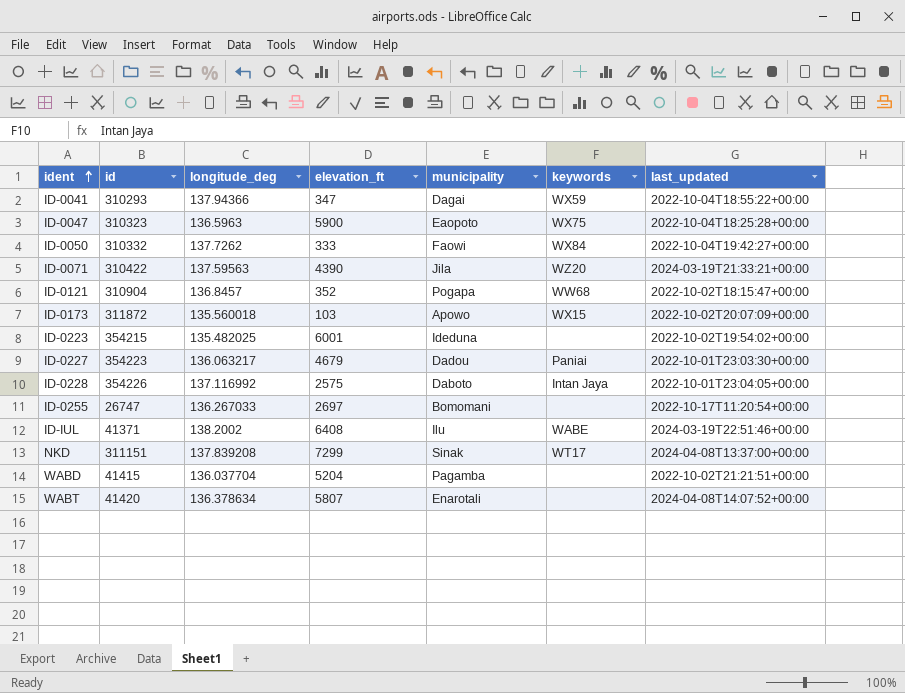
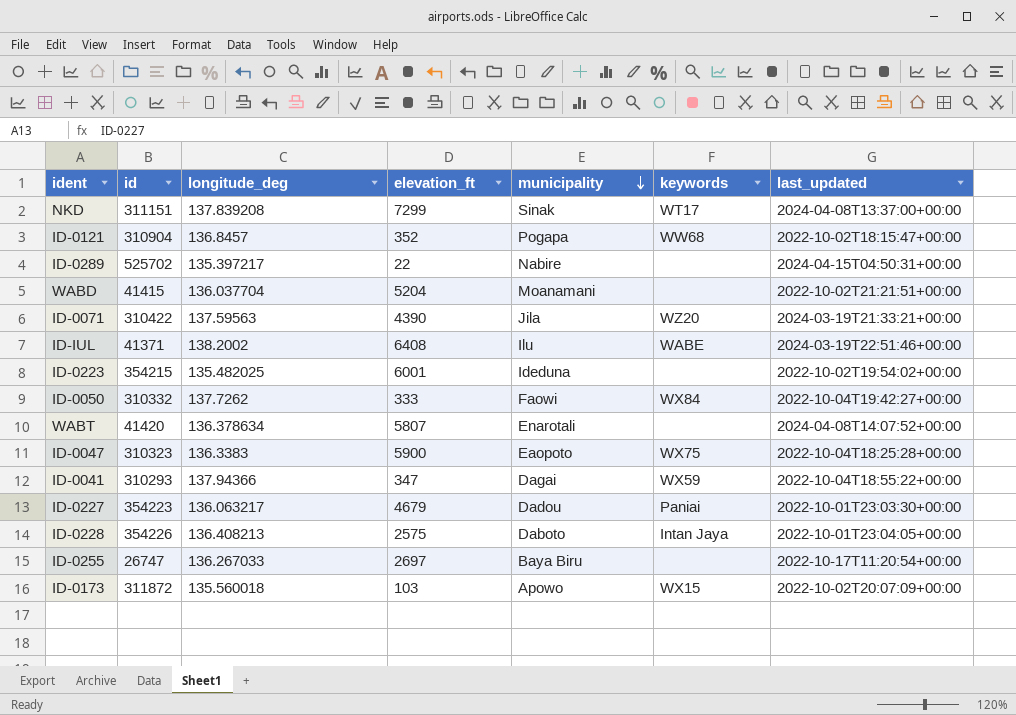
row order: ident ascending -> municipality descending
row ID-0289: none -> 525702 | 135.397217 | 22 | Nabire | none | 2024-04-15T04:50:31+00:00
WABD | municipality: Pagamba -> Moanamani
ID-0047 | longitude_deg: 136.5963 -> 136.3383
ID-0228 | longitude_deg: 137.116992 -> 136.408213
ID-0255 | municipality: Bomomani -> Baya Biru

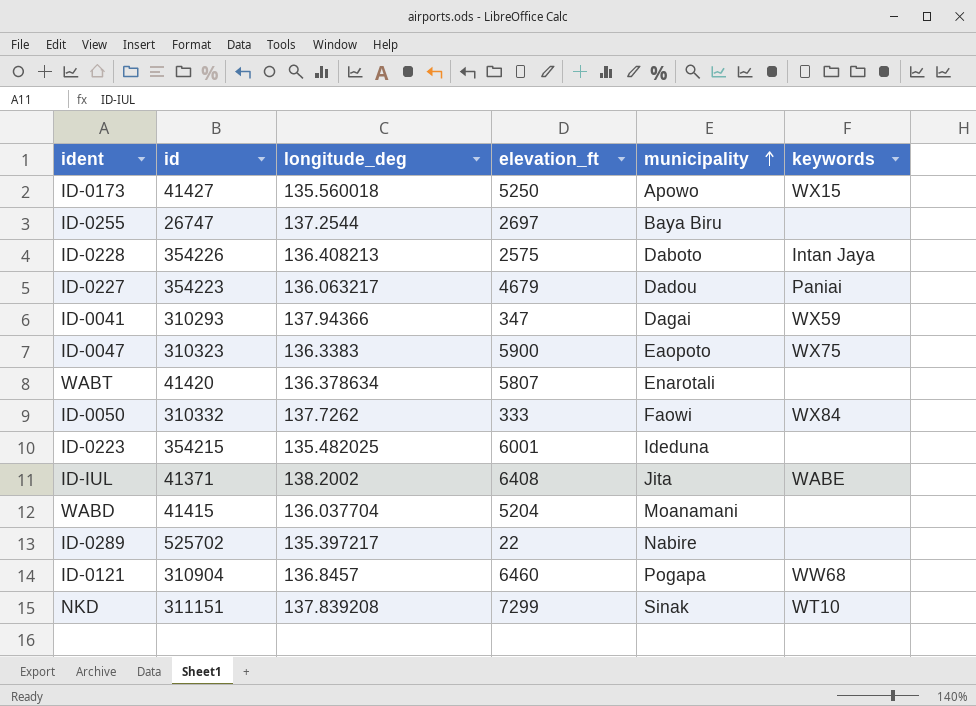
row order: municipality descending -> municipality ascending
column last_updated | position: 7 -> none
row ID-0071: 310422 | 137.59563 | 4390 | Jila | WZ20 | 2024-03-19T21:33:21+00:00 -> none
ID-0173 | id: 311872 -> 41427
ID-0173 | elevation_ft: 103 -> 5250
ID-0255 | longitude_deg: 136.267033 -> 137.2544
ID-IUL | municipality: Ilu -> Jita
ID-0121 | elevation_ft: 352 -> 6460
NKD | keywords: WT17 -> WT10

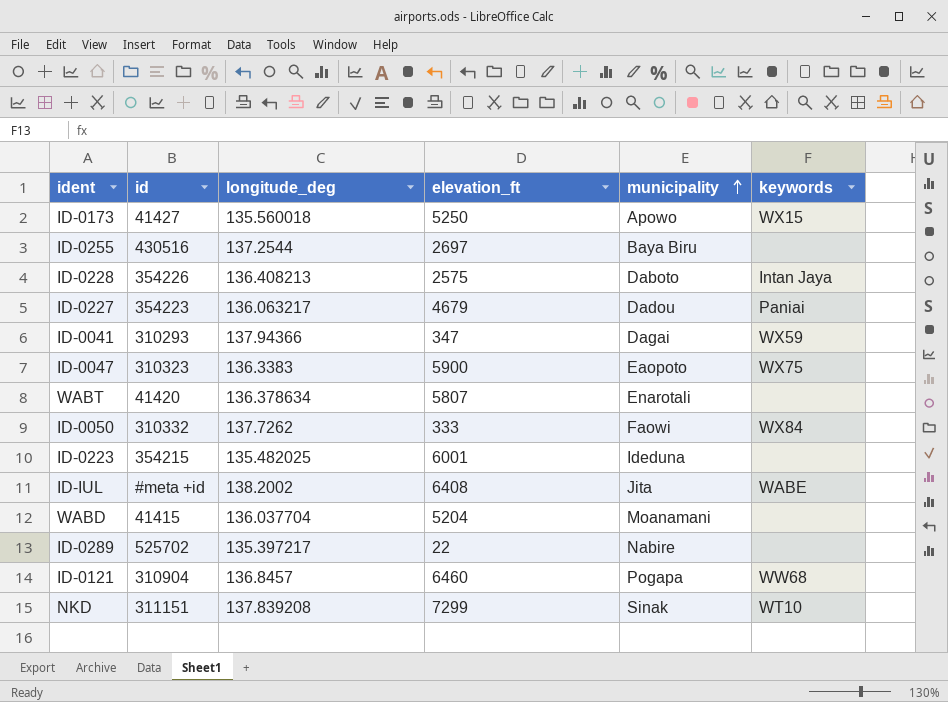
ID-0255 | id: 26747 -> 430516
ID-IUL | id: 41371 -> #meta +id

